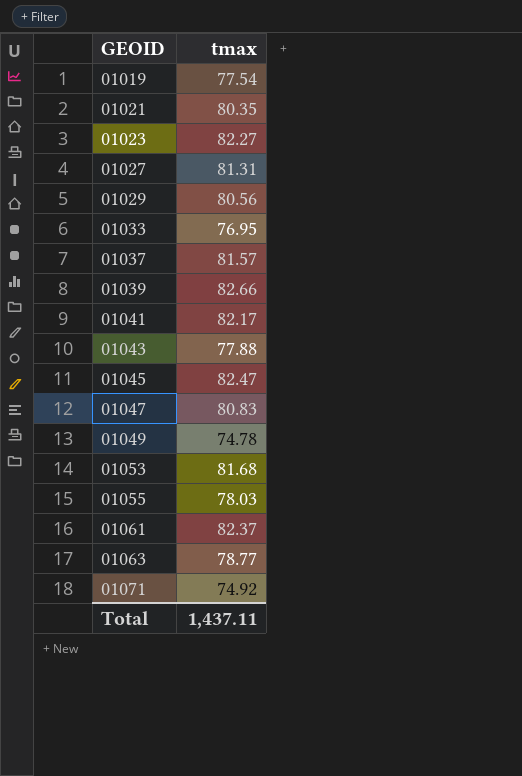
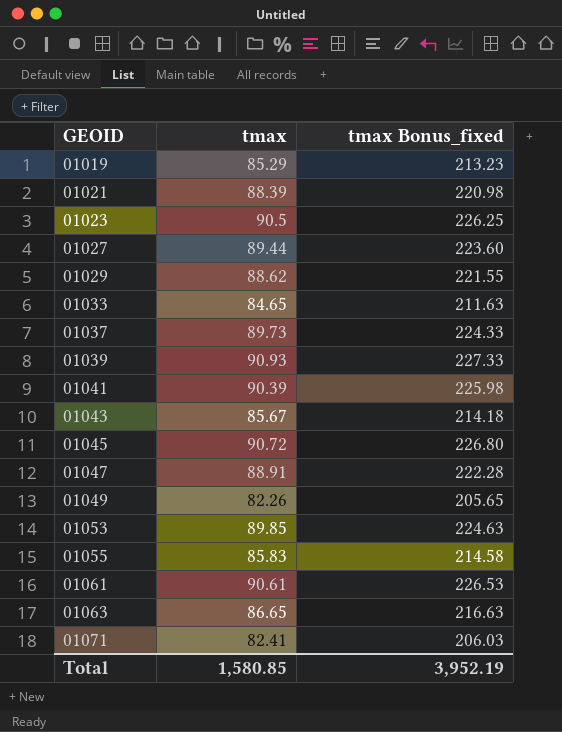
column tmax Bonus_fixed | formula: none -> [tmax] * 2.5
01019 | tmax: 77.54 -> 85.29
01021 | tmax: 80.35 -> 88.39
01023 | tmax: 82.27 -> 90.5
01027 | tmax: 81.31 -> 89.44
01029 | tmax: 80.56 -> 88.62
01033 | tmax: 76.95 -> 84.65
01037 | tmax: 81.57 -> 89.73
01039 | tmax: 82.66 -> 90.93
01041 | tmax: 82.17 -> 90.39
01043 | tmax: 77.88 -> 85.67
01045 | tmax: 82.47 -> 90.72
01047 | tmax: 80.83 -> 88.91
01049 | tmax: 74.78 -> 82.26
01053 | tmax: 81.68 -> 89.85
01055 | tmax: 78.03 -> 85.83
01061 | tmax: 82.37 -> 90.61
01063 | tmax: 78.77 -> 86.65
01071 | tmax: 74.92 -> 82.41
Total | tmax: 1,437.11 -> 1,580.85

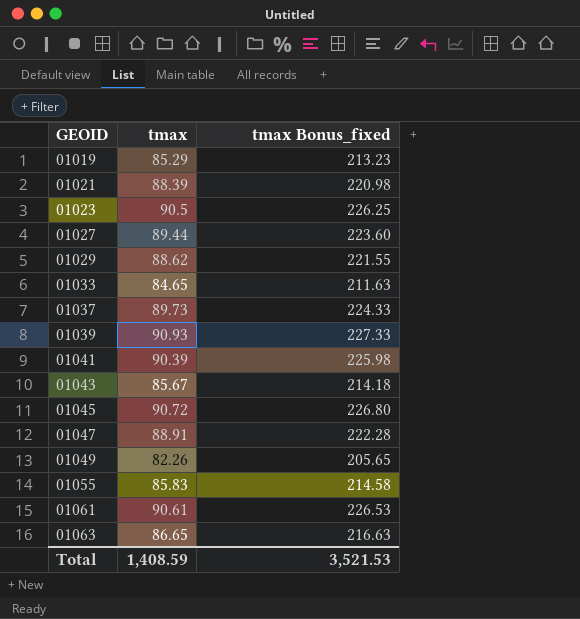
row 01053: 89.85 | 224.63 -> none
row 01071: 82.41 | 206.03 -> none
Total | tmax: 1,580.85 -> 1,408.59
Total | tmax Bonus_fixed: 3,952.19 -> 3,521.53

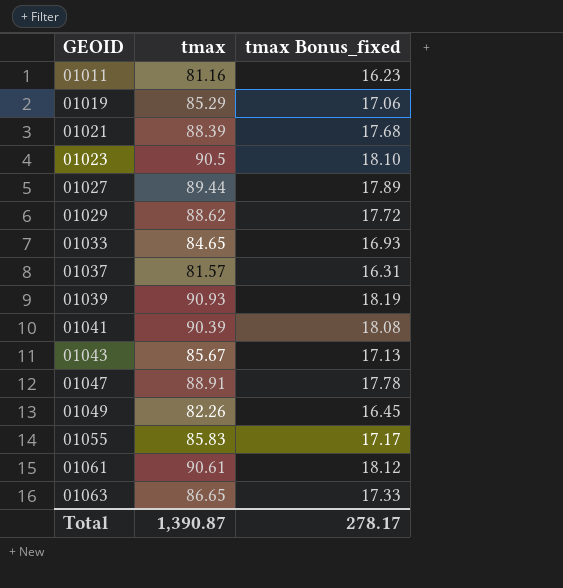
column tmax Bonus_fixed | formula: [tmax] * 2.5 -> [tmax] * 0.2
row 01045: 90.72 | 226.80 -> none
row 01011: none -> 81.16 | 16.23
01037 | tmax: 89.73 -> 81.57
Total | tmax: 1,408.59 -> 1,390.87
Total | tmax Bonus_fixed: 3,521.53 -> 278.17

